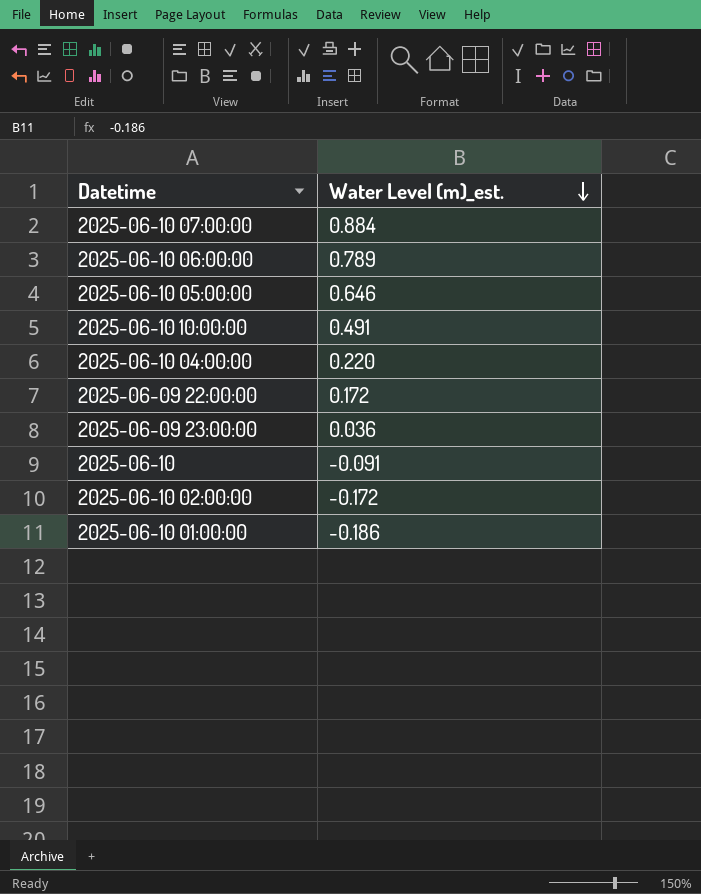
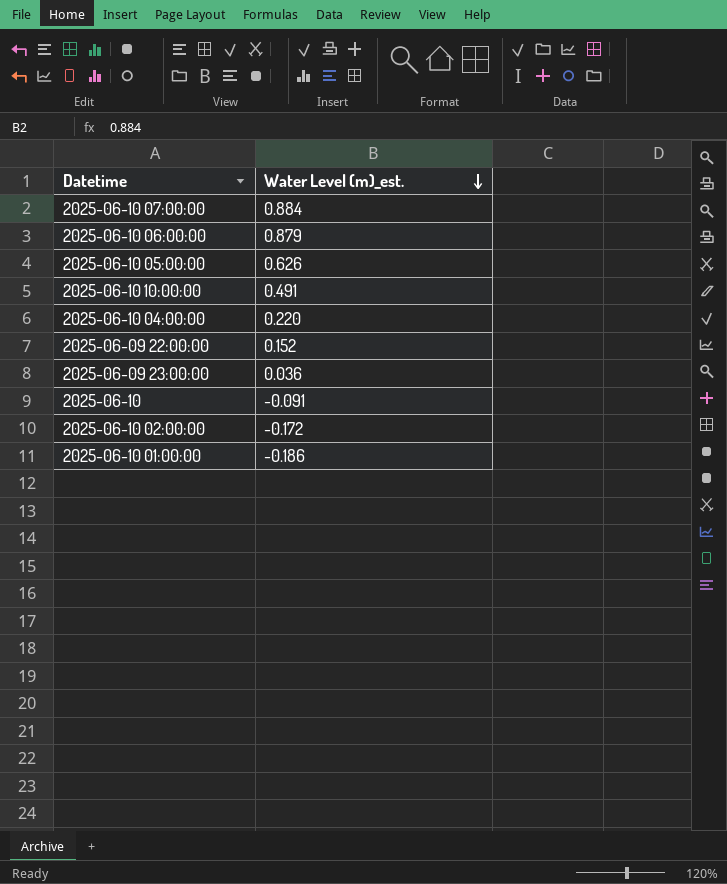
2025-06-10 06:00:00 | Water Level (m)_est.: 0.789 -> 0.879
2025-06-10 05:00:00 | Water Level (m)_est.: 0.646 -> 0.626
2025-06-09 22:00:00 | Water Level (m)_est.: 0.172 -> 0.152

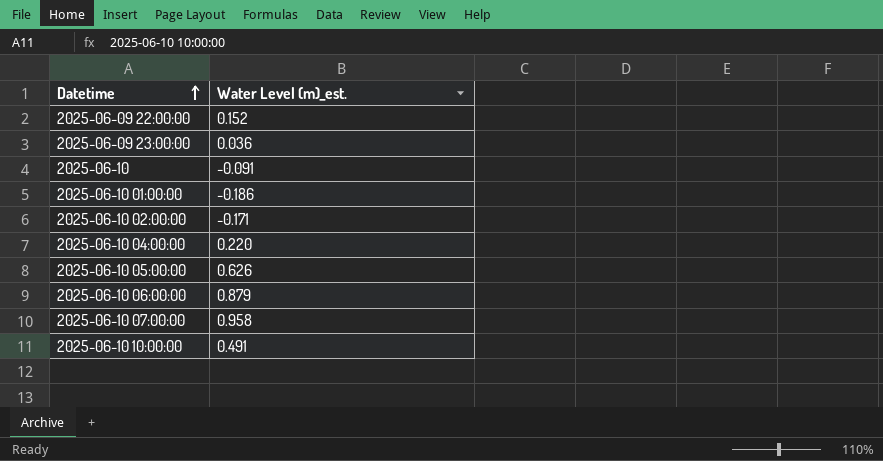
row order: Water Level (m)_est. descending -> Datetime ascending
2025-06-10 02:00:00 | Water Level (m)_est.: -0.172 -> -0.171
2025-06-10 07:00:00 | Water Level (m)_est.: 0.884 -> 0.958

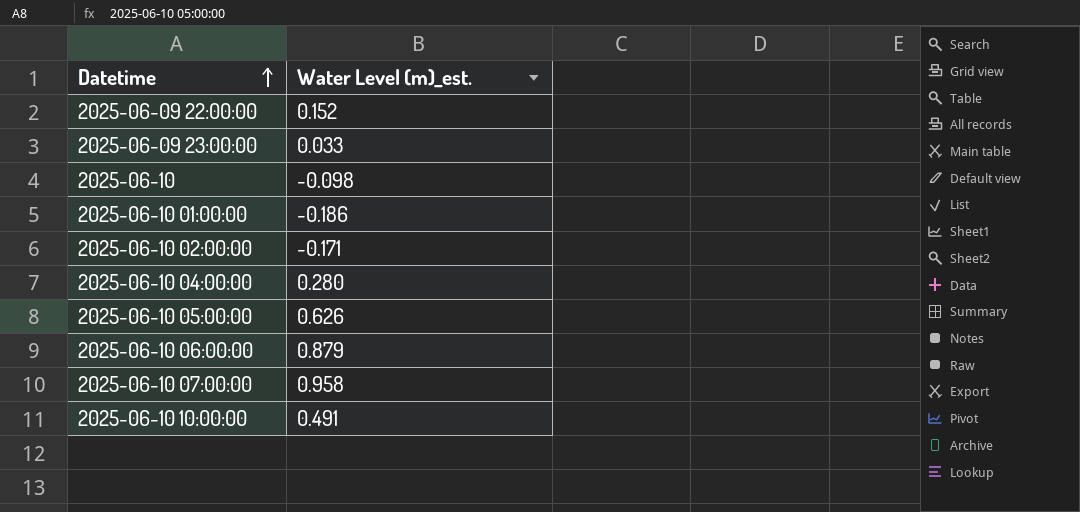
2025-06-09 23:00:00 | Water Level (m)_est.: 0.036 -> 0.033
2025-06-10 | Water Level (m)_est.: -0.091 -> -0.098
2025-06-10 04:00:00 | Water Level (m)_est.: 0.220 -> 0.280

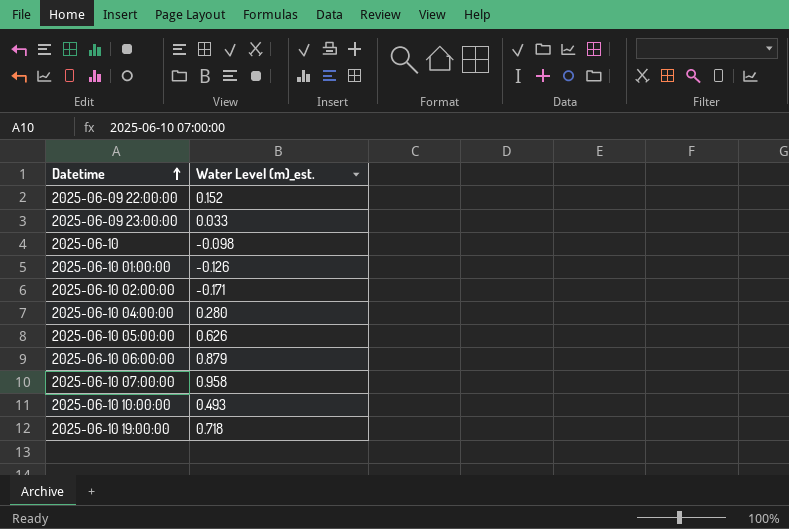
2025-06-10 01:00:00 | Water Level (m)_est.: -0.186 -> -0.126
2025-06-10 10:00:00 | Water Level (m)_est.: 0.491 -> 0.493
row 2025-06-10 19:00:00: none -> 0.718

